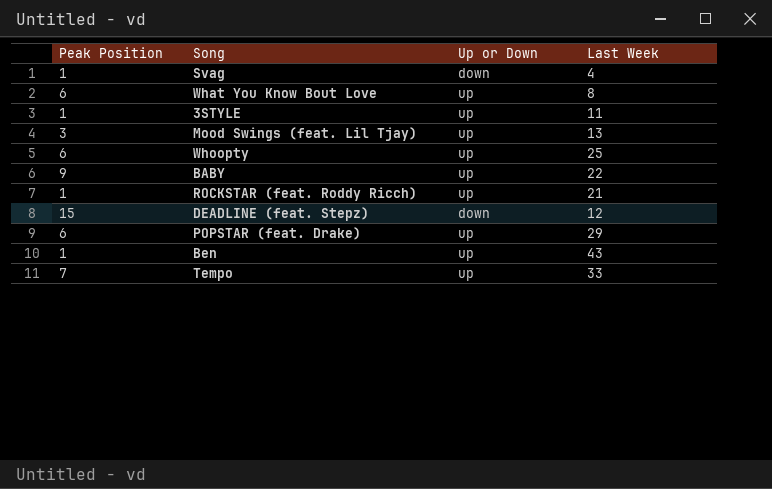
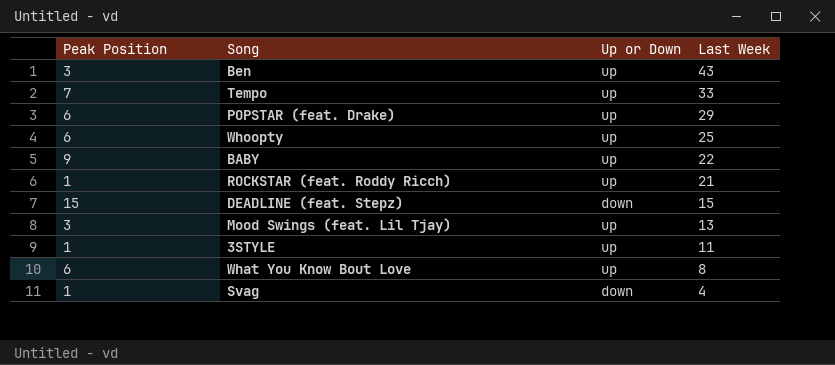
row order: none -> Last Week descending
Ben | Peak Position: 1 -> 3
DEADLINE (feat. Stepz) | Last Week: 12 -> 15

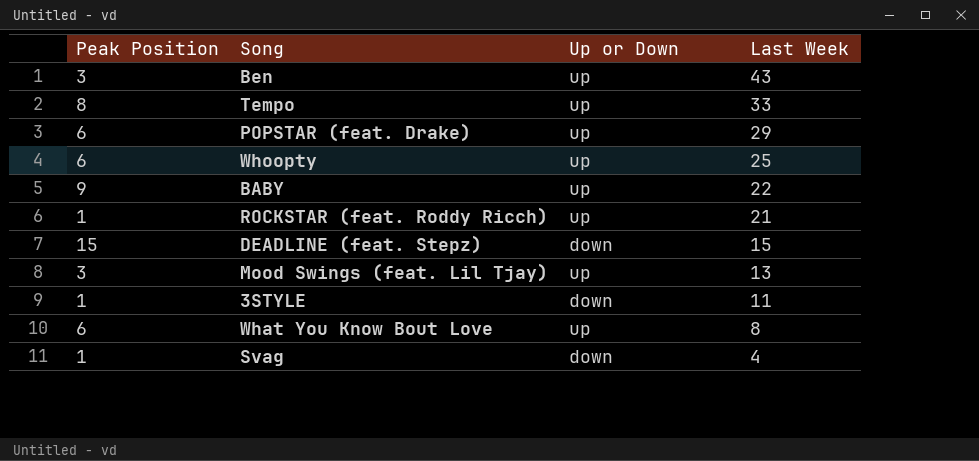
Tempo | Peak Position: 7 -> 8
3STYLE | Up or Down: up -> down

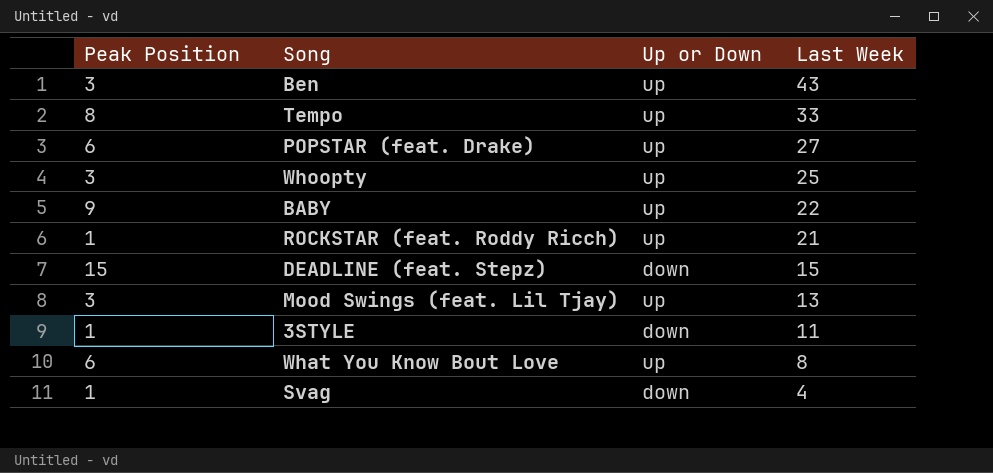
POPSTAR (feat. Drake) | Last Week: 29 -> 27
Whoopty | Peak Position: 6 -> 3

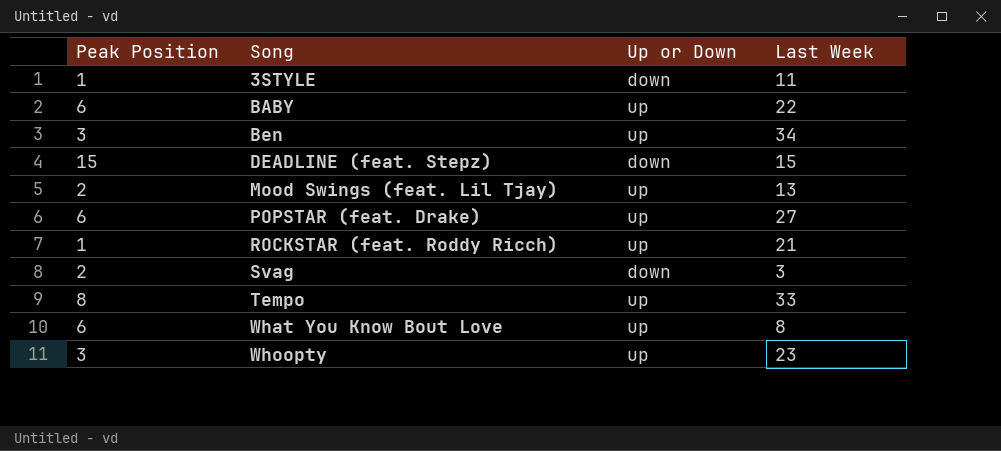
row order: Last Week descending -> Song ascending
BABY | Peak Position: 9 -> 6
Ben | Last Week: 43 -> 34
Mood Swings (feat. Lil Tjay) | Peak Position: 3 -> 2
Svag | Peak Position: 1 -> 2
Svag | Last Week: 4 -> 3
Whoopty | Last Week: 25 -> 23

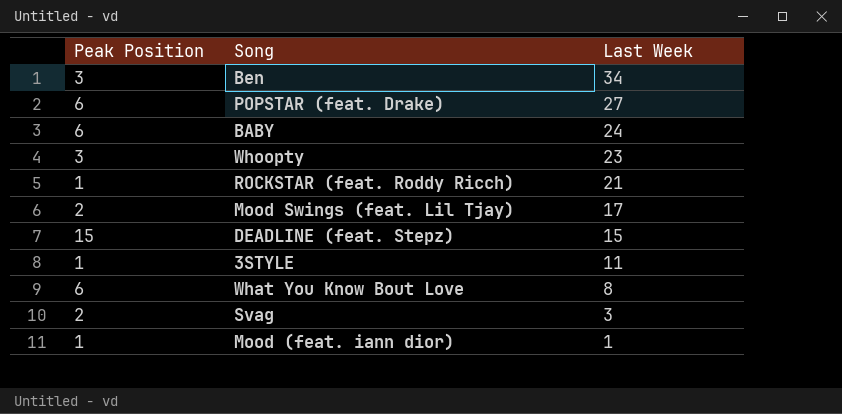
row order: Song ascending -> Last Week descending
column Up or Down | position: 3 -> none
row Tempo: 8 | up | 33 -> none
BABY | Last Week: 22 -> 24
Mood Swings (feat. Lil Tjay) | Last Week: 13 -> 17
row Mood (feat. iann dior): none -> 1 | 1

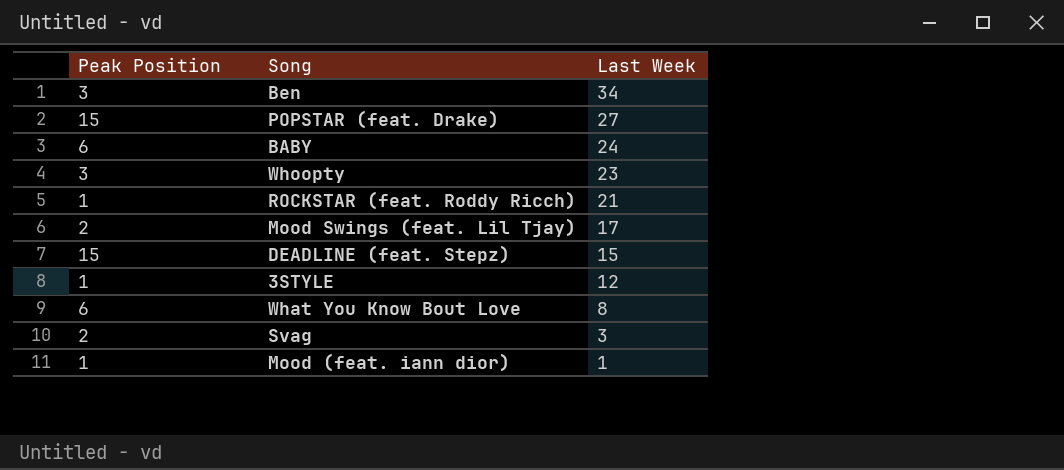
POPSTAR (feat. Drake) | Peak Position: 6 -> 15
3STYLE | Last Week: 11 -> 12

